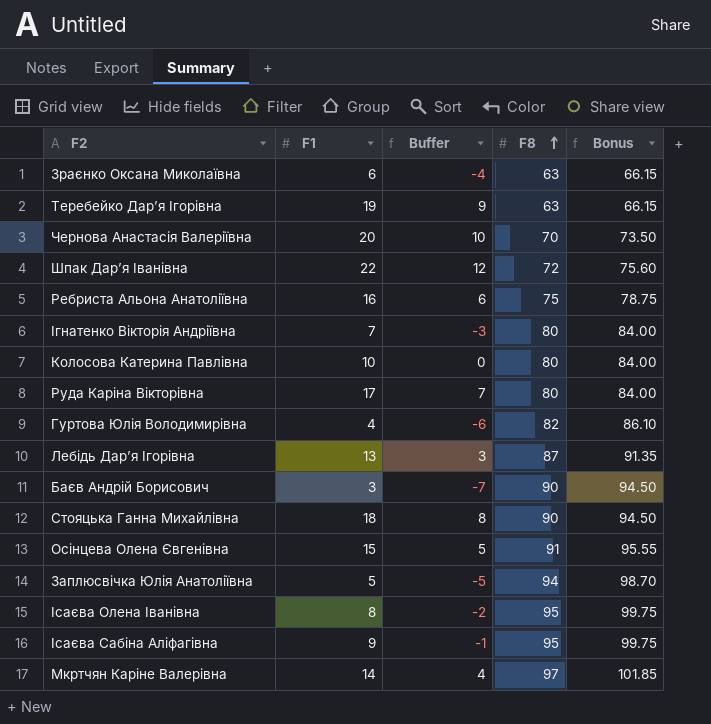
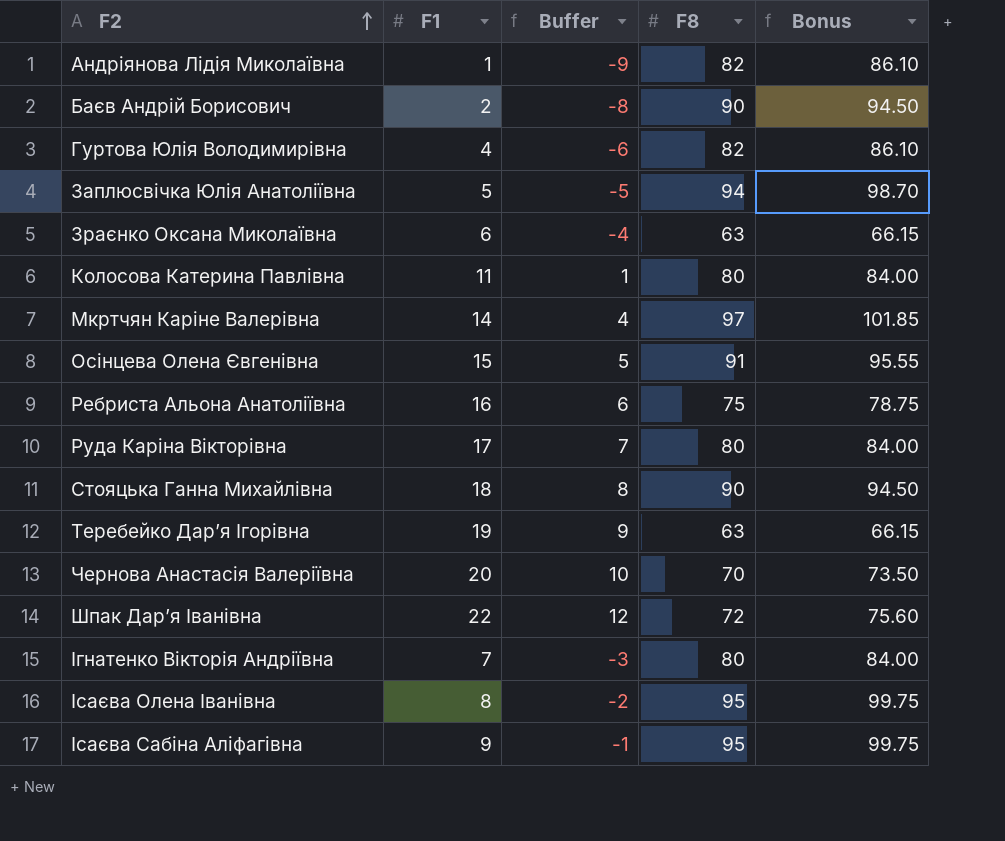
row order: F8 ascending -> F2 ascending
row Лебідь Дар’я Ігорівна: 13 | 3 | 87 | 91.35 -> none
row Андріянова Лідія Миколаївна: none -> 1 | -9 | 82 | 86.10
Баєв Андрій Борисович | F1: 3 -> 2
Баєв Андрій Борисович | Buffer: -7 -> -8
Колосова Катерина Павлівна | F1: 10 -> 11
Колосова Катерина Павлівна | Buffer: 0 -> 1

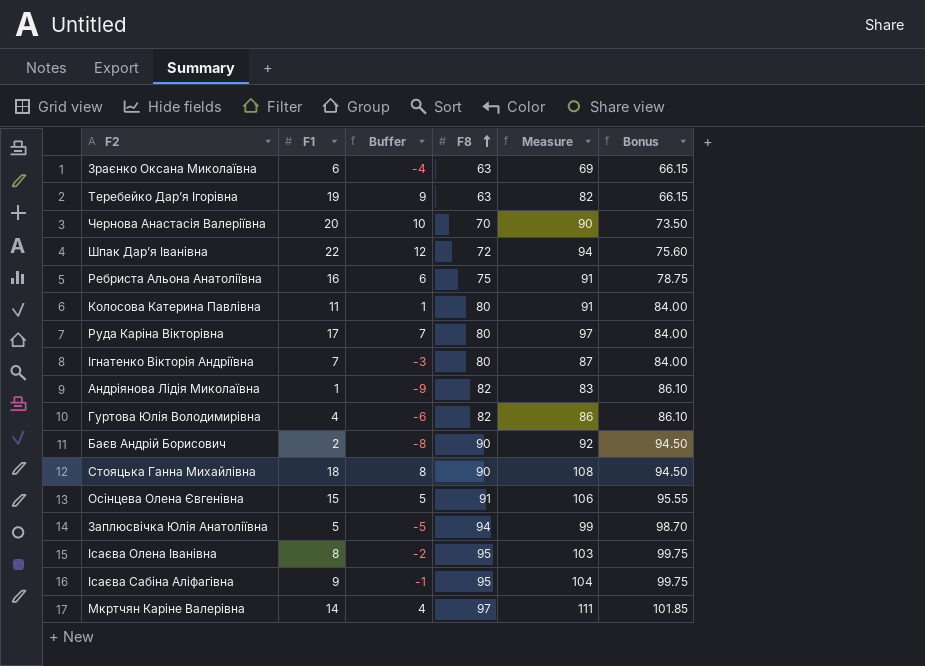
row order: F2 ascending -> F8 ascending
column Measure | formula: none -> [F1] + [F8]

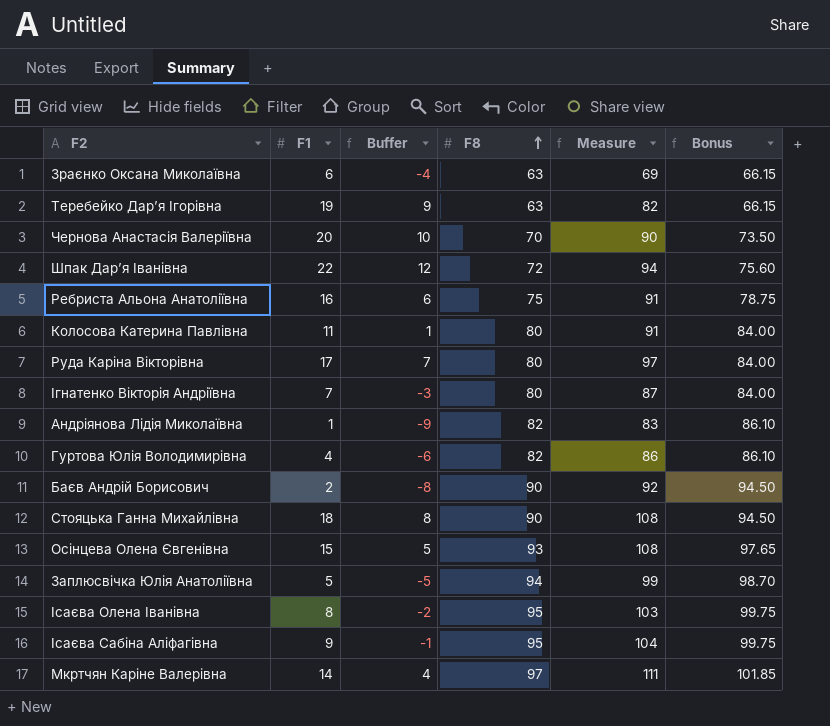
Осінцева Олена Євгенівна | F8: 91 -> 93
Осінцева Олена Євгенівна | Measure: 106 -> 108
Осінцева Олена Євгенівна | Bonus: 95.55 -> 97.65

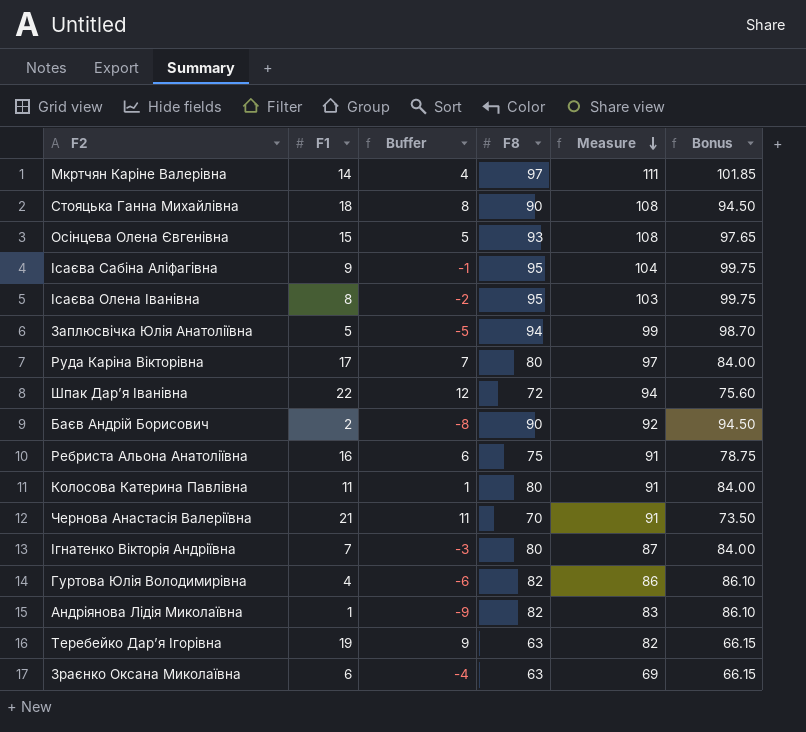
row order: F8 ascending -> Measure descending
Чернова Анастасія Валеріївна | F1: 20 -> 21
Чернова Анастасія Валеріївна | Buffer: 10 -> 11
Чернова Анастасія Валеріївна | Measure: 90 -> 91

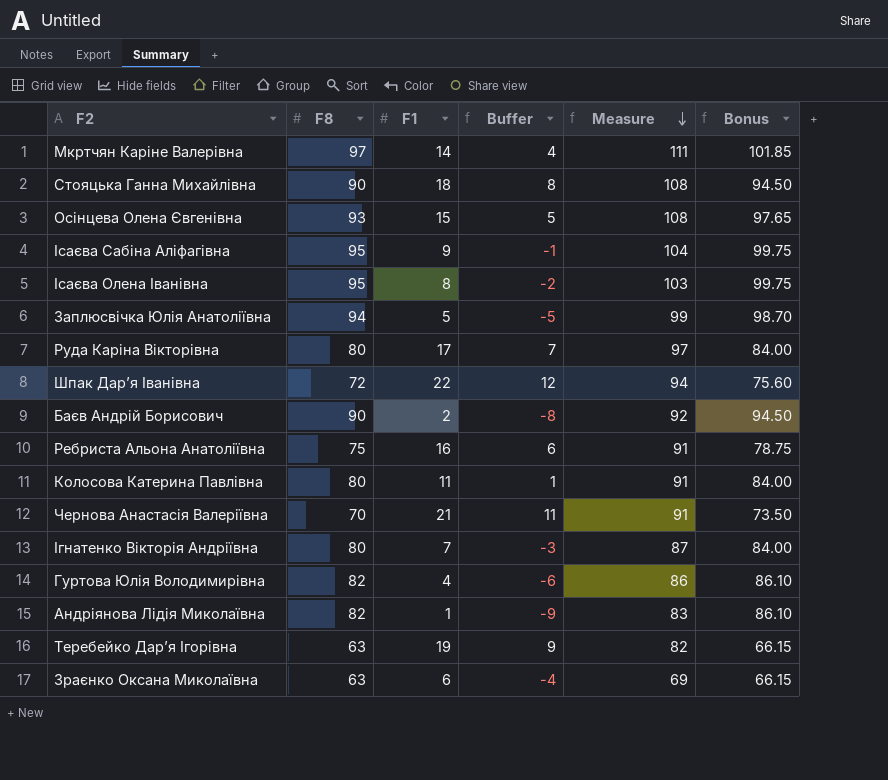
column F8 | position: 4 -> 2

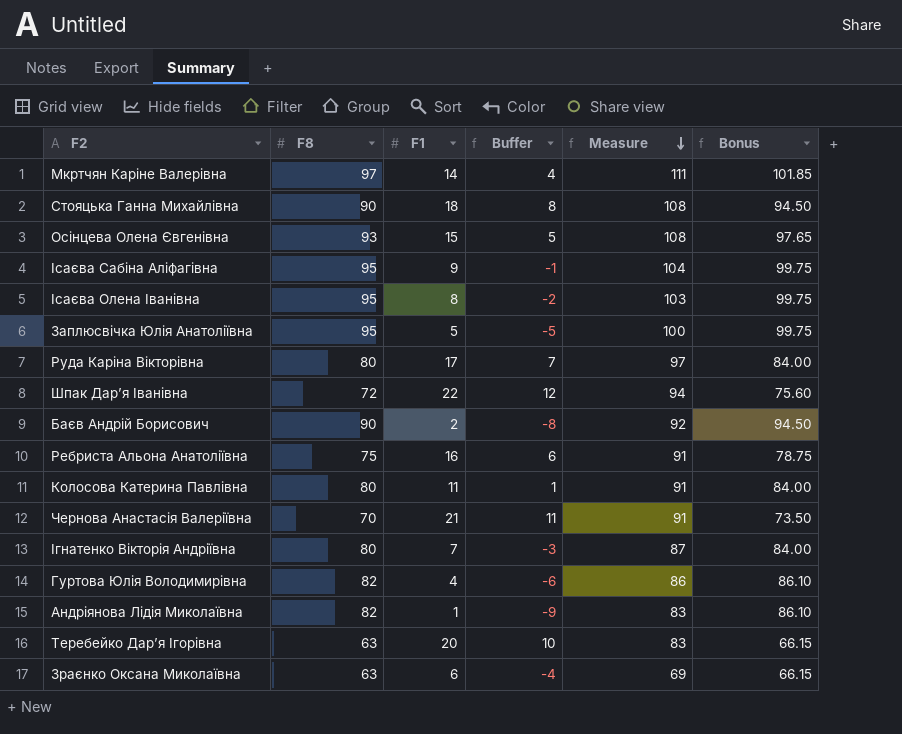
Заплюсвічка Юлія Анатоліївна | F8: 94 -> 95
Заплюсвічка Юлія Анатоліївна | Measure: 99 -> 100
Заплюсвічка Юлія Анатоліївна | Bonus: 98.70 -> 99.75
Теребейко Дар’я Ігорівна | F1: 19 -> 20
Теребейко Дар’я Ігорівна | Buffer: 9 -> 10
Теребейко Дар’я Ігорівна | Measure: 82 -> 83

